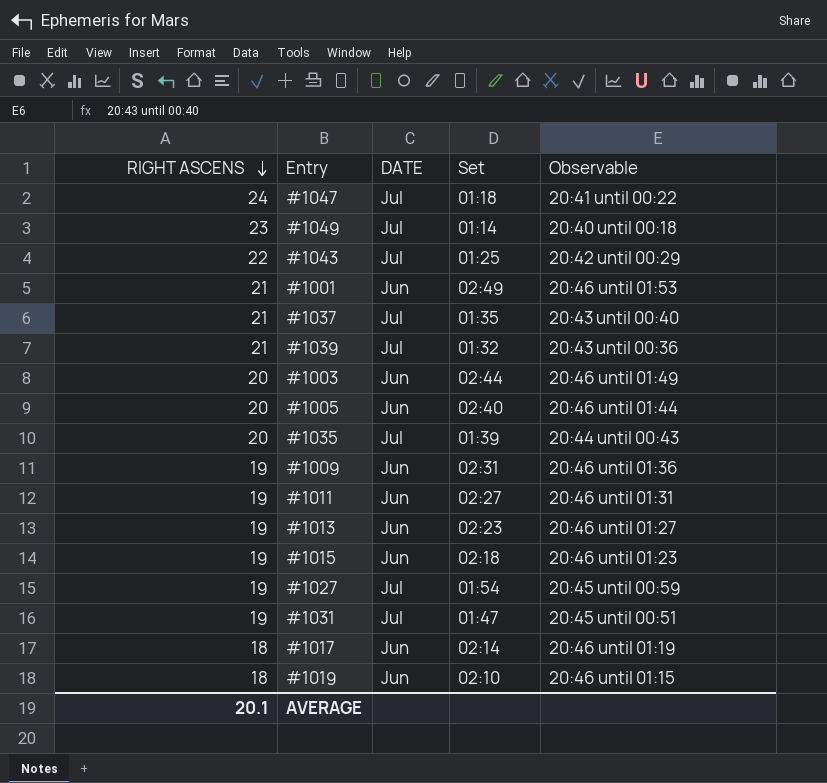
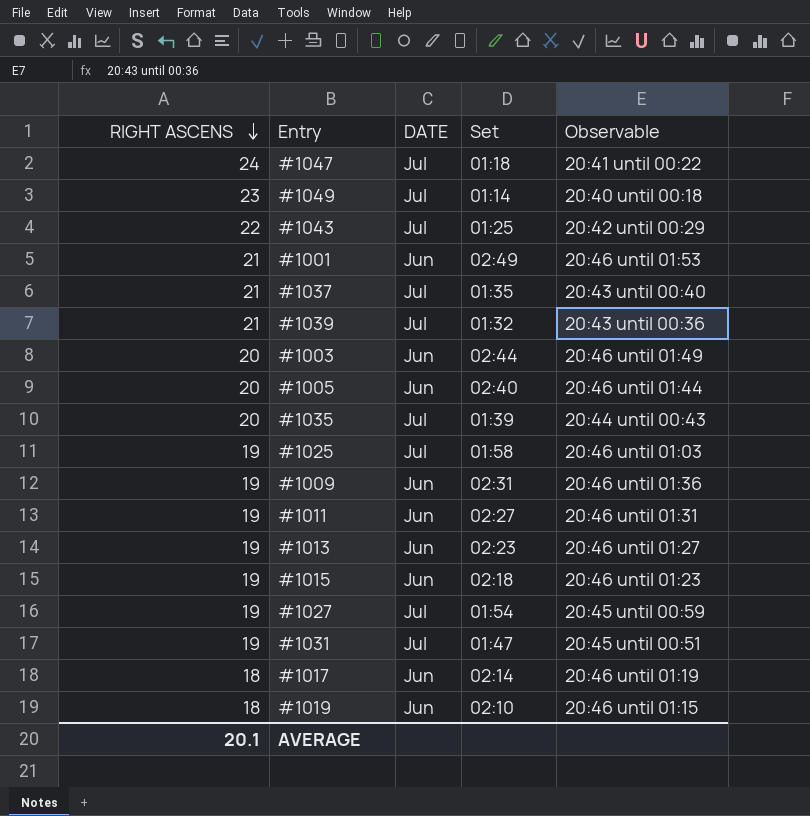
row #1025: none -> 19 | Jul | 01:58 | 20:46 until 01:03

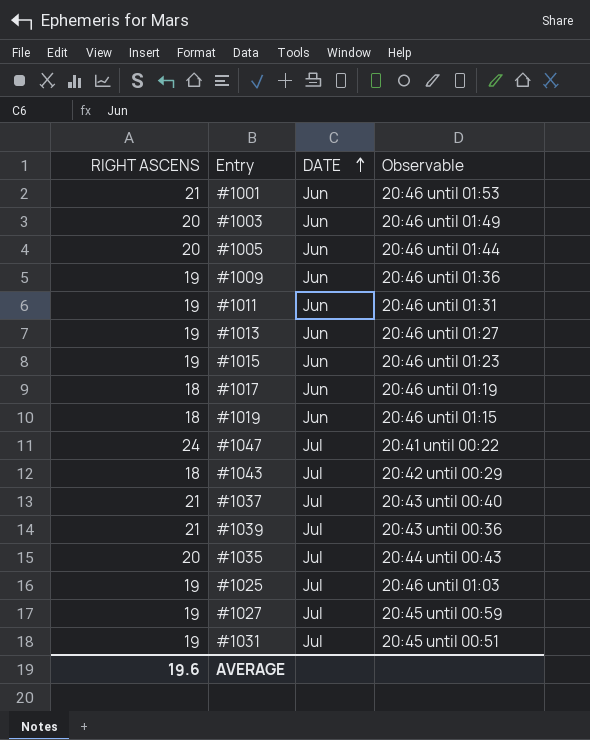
row order: RIGHT ASCENS descending -> DATE ascending
column Set | position: 4 -> none
row #1049: 23 | Jul | 01:14 | 20:40 until 00:18 -> none
#1043 | RIGHT ASCENS: 22 -> 18
AVERAGE | RIGHT ASCENS: 20.1 -> 19.6

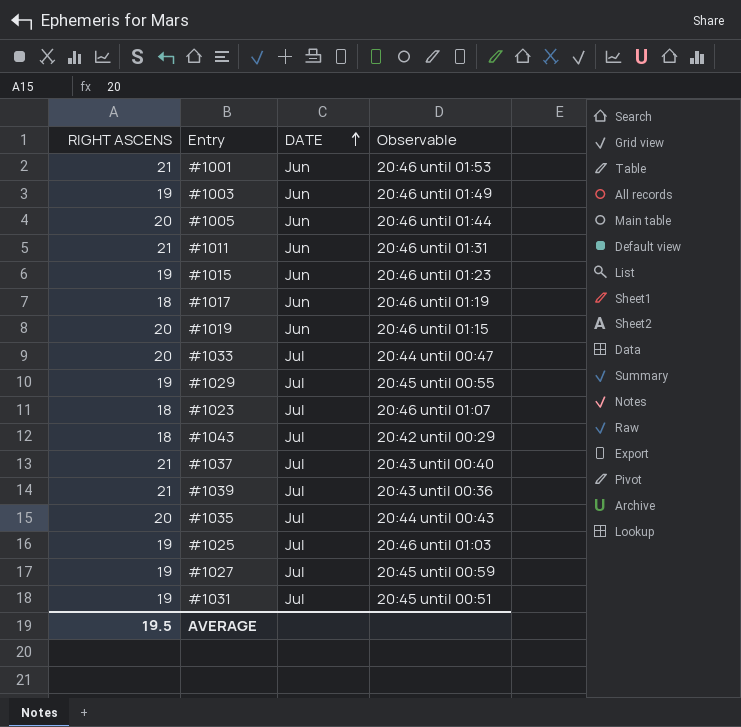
row #1009: 19 | Jun | 20:46 until 01:36 -> none
row #1013: 19 | Jun | 20:46 until 01:27 -> none
row #1047: 24 | Jul | 20:41 until 00:22 -> none
#1003 | RIGHT ASCENS: 20 -> 19
#1011 | RIGHT ASCENS: 19 -> 21
#1019 | RIGHT ASCENS: 18 -> 20
row #1033: none -> 20 | Jul | 20:44 until 00:47
row #1029: none -> 19 | Jul | 20:45 until 00:55
row #1023: none -> 18 | Jul | 20:46 until 01:07
AVERAGE | RIGHT ASCENS: 19.6 -> 19.5

